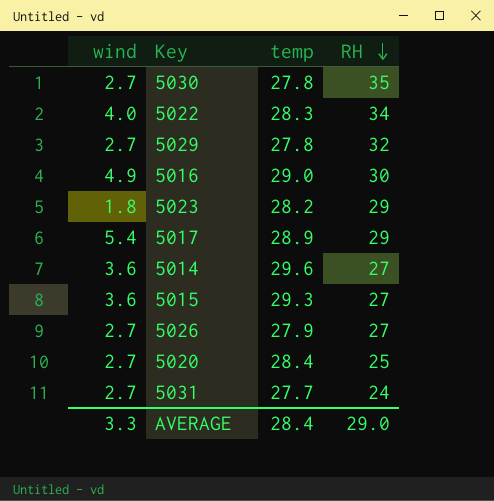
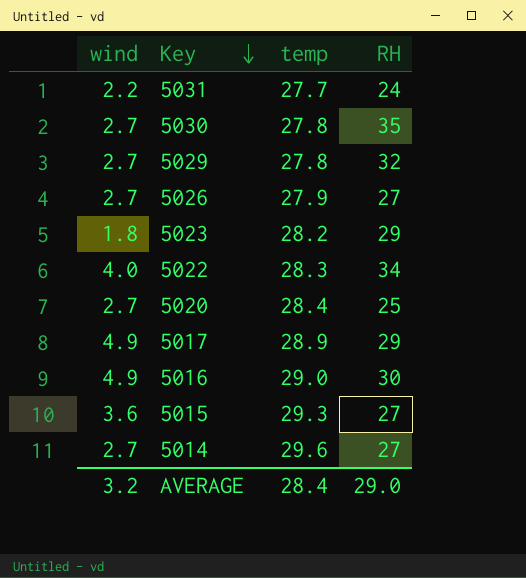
row order: RH descending -> Key descending
5031 | wind: 2.7 -> 2.2
5017 | wind: 5.4 -> 4.9
5014 | wind: 3.6 -> 2.7
AVERAGE | wind: 3.3 -> 3.2

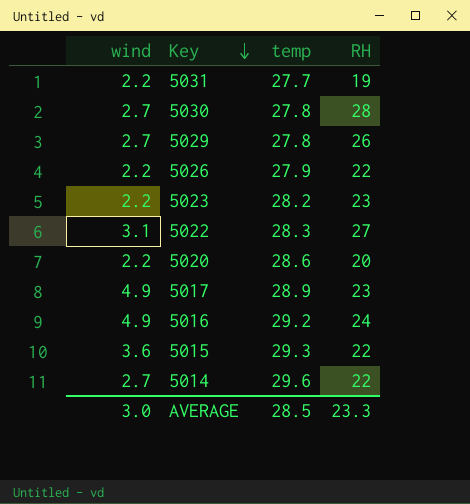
5031 | RH: 24 -> 19
5030 | RH: 35 -> 28
5029 | RH: 32 -> 26
5026 | wind: 2.7 -> 2.2
5026 | RH: 27 -> 22
5023 | wind: 1.8 -> 2.2
5023 | RH: 29 -> 23
5022 | wind: 4.0 -> 3.1
5022 | RH: 34 -> 27
5020 | wind: 2.7 -> 2.2
5020 | temp: 28.4 -> 28.6
5020 | RH: 25 -> 20
5017 | RH: 29 -> 23
5016 | temp: 29.0 -> 29.2
5016 | RH: 30 -> 24
5015 | RH: 27 -> 22
5014 | RH: 27 -> 22
AVERAGE | wind: 3.2 -> 3.0
AVERAGE | temp: 28.4 -> 28.5
AVERAGE | RH: 29.0 -> 23.3

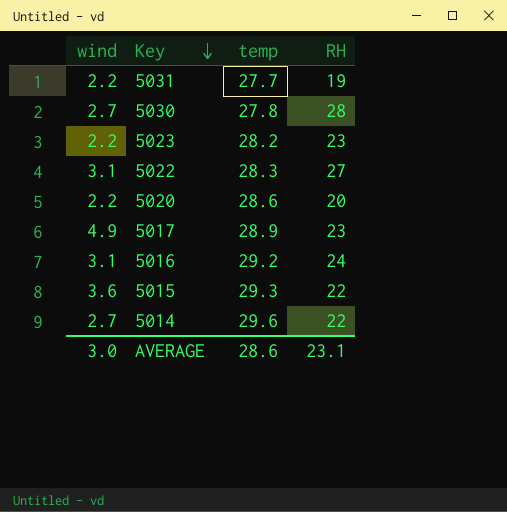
row 5029: 2.7 | 27.8 | 26 -> none
row 5026: 2.2 | 27.9 | 22 -> none
5016 | wind: 4.9 -> 3.1
AVERAGE | temp: 28.5 -> 28.6
AVERAGE | RH: 23.3 -> 23.1

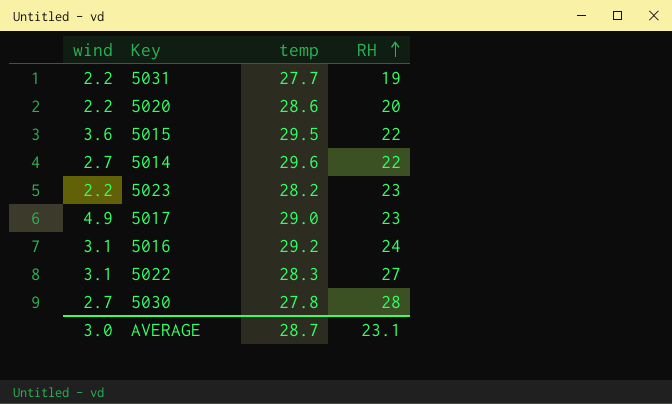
row order: Key descending -> RH ascending
5015 | temp: 29.3 -> 29.5
5017 | temp: 28.9 -> 29.0
AVERAGE | temp: 28.6 -> 28.7

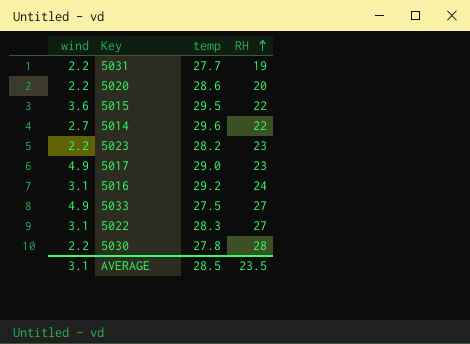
row 5033: none -> 4.9 | 27.5 | 27
5030 | wind: 2.7 -> 2.2
AVERAGE | wind: 3.0 -> 3.1
AVERAGE | temp: 28.7 -> 28.5
AVERAGE | RH: 23.1 -> 23.5

